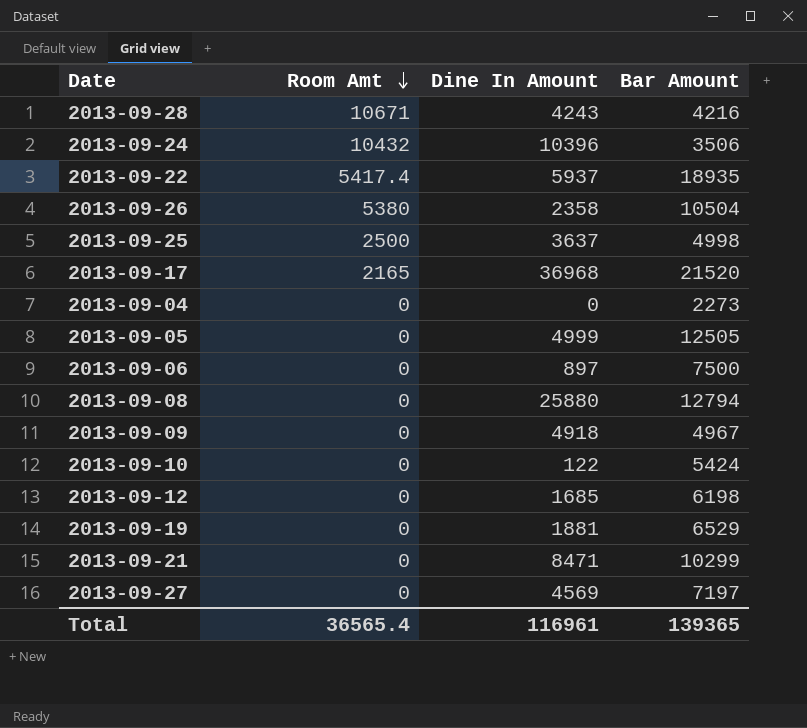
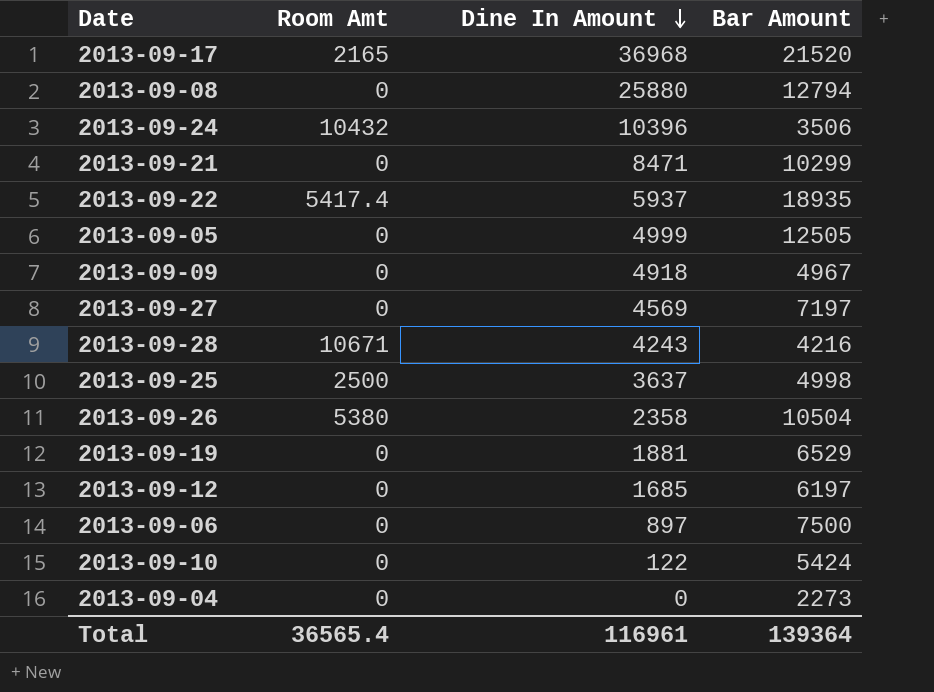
row order: Room Amt descending -> Dine In Amount descending
2013-09-12 | Bar Amount: 6198 -> 6197
Total | Bar Amount: 139365 -> 139364

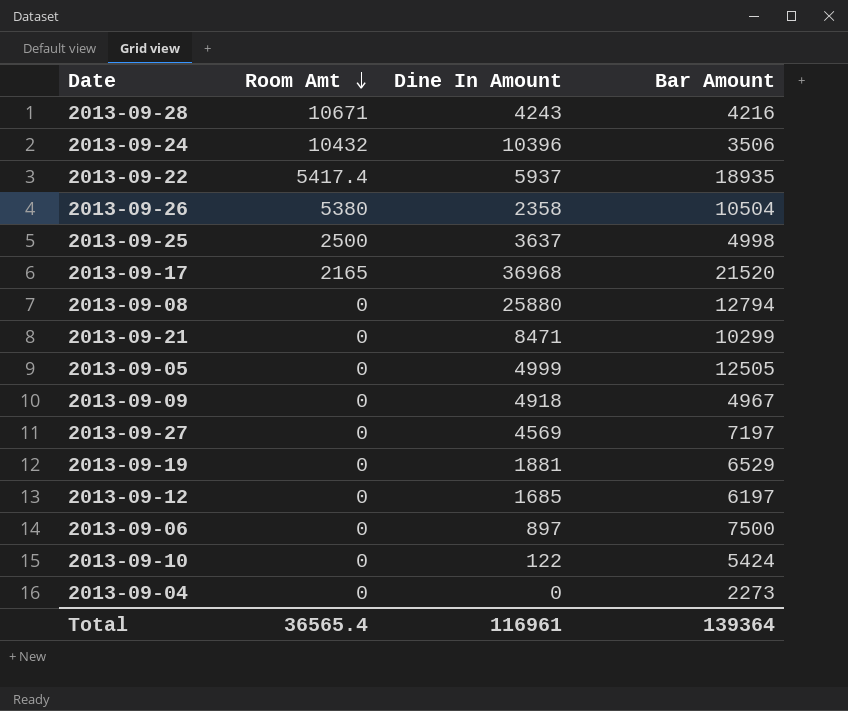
row order: Dine In Amount descending -> Room Amt descending

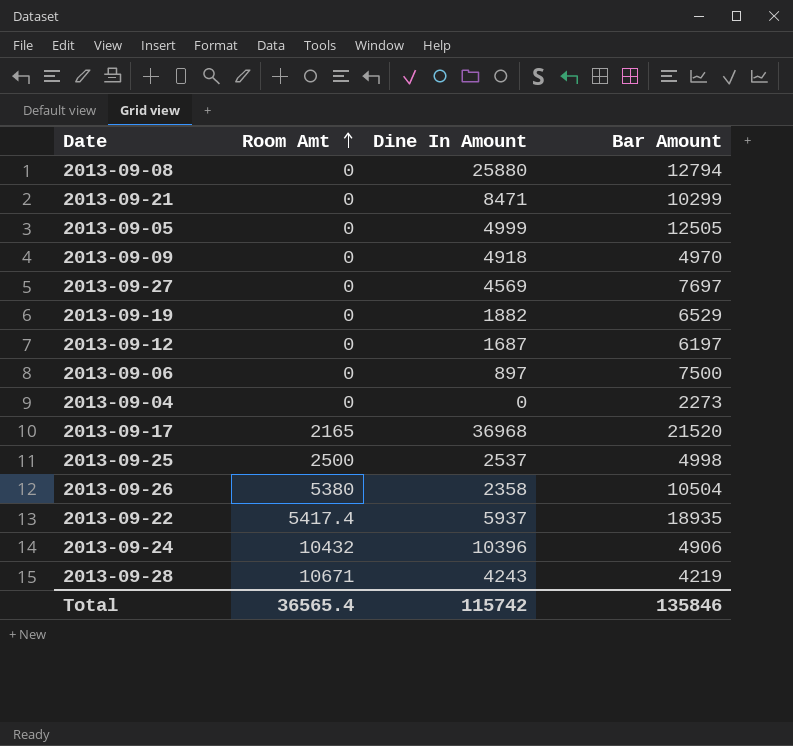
row order: Room Amt descending -> Room Amt ascending
row 2013-09-10: 0 | 122 | 5424 -> none
2013-09-09 | Bar Amount: 4967 -> 4970
2013-09-27 | Bar Amount: 7197 -> 7697
2013-09-19 | Dine In Amount: 1881 -> 1882
2013-09-12 | Dine In Amount: 1685 -> 1687
2013-09-25 | Dine In Amount: 3637 -> 2537
2013-09-24 | Bar Amount: 3506 -> 4906
2013-09-28 | Bar Amount: 4216 -> 4219
Total | Dine In Amount: 116961 -> 115742
Total | Bar Amount: 139364 -> 135846

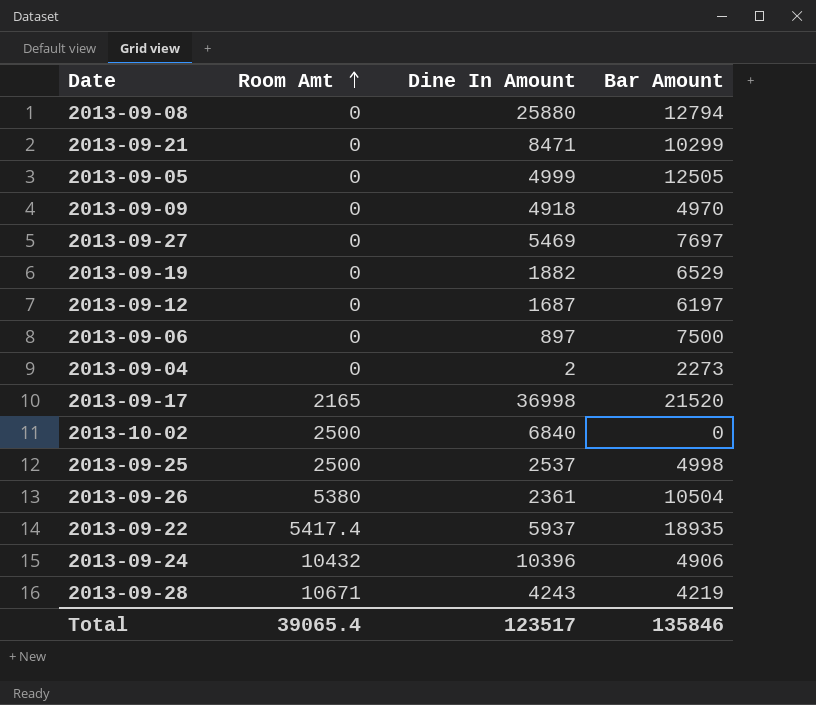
2013-09-27 | Dine In Amount: 4569 -> 5469
2013-09-04 | Dine In Amount: 0 -> 2
2013-09-17 | Dine In Amount: 36968 -> 36998
row 2013-10-02: none -> 2500 | 6840 | 0
2013-09-26 | Dine In Amount: 2358 -> 2361
Total | Room Amt: 36565.4 -> 39065.4
Total | Dine In Amount: 115742 -> 123517

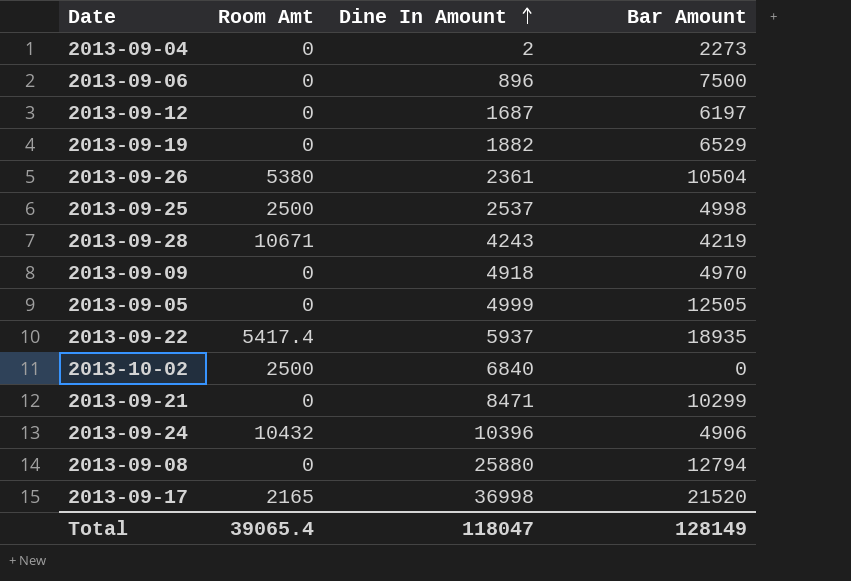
row order: Room Amt ascending -> Dine In Amount ascending
row 2013-09-27: 0 | 5469 | 7697 -> none
2013-09-06 | Dine In Amount: 897 -> 896
Total | Dine In Amount: 123517 -> 118047
Total | Bar Amount: 135846 -> 128149

